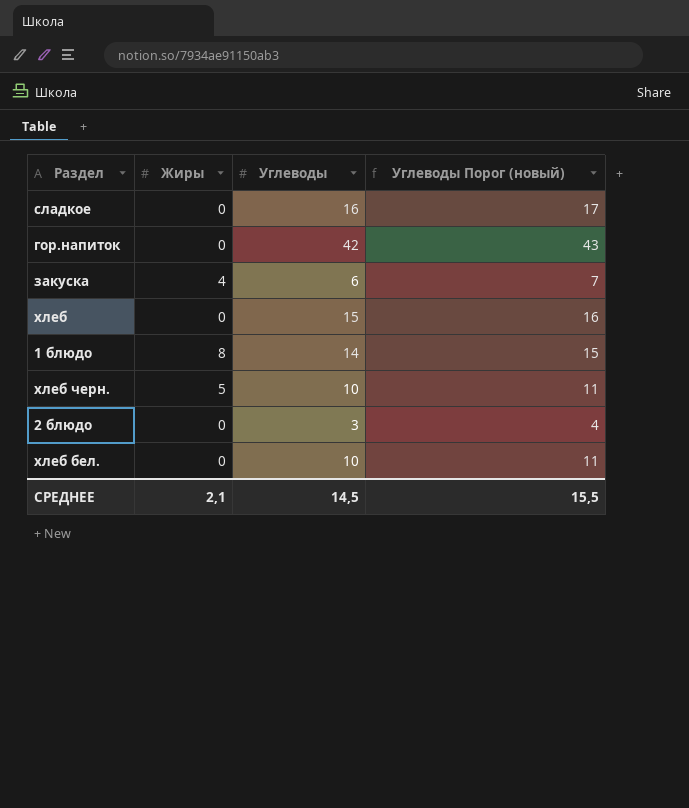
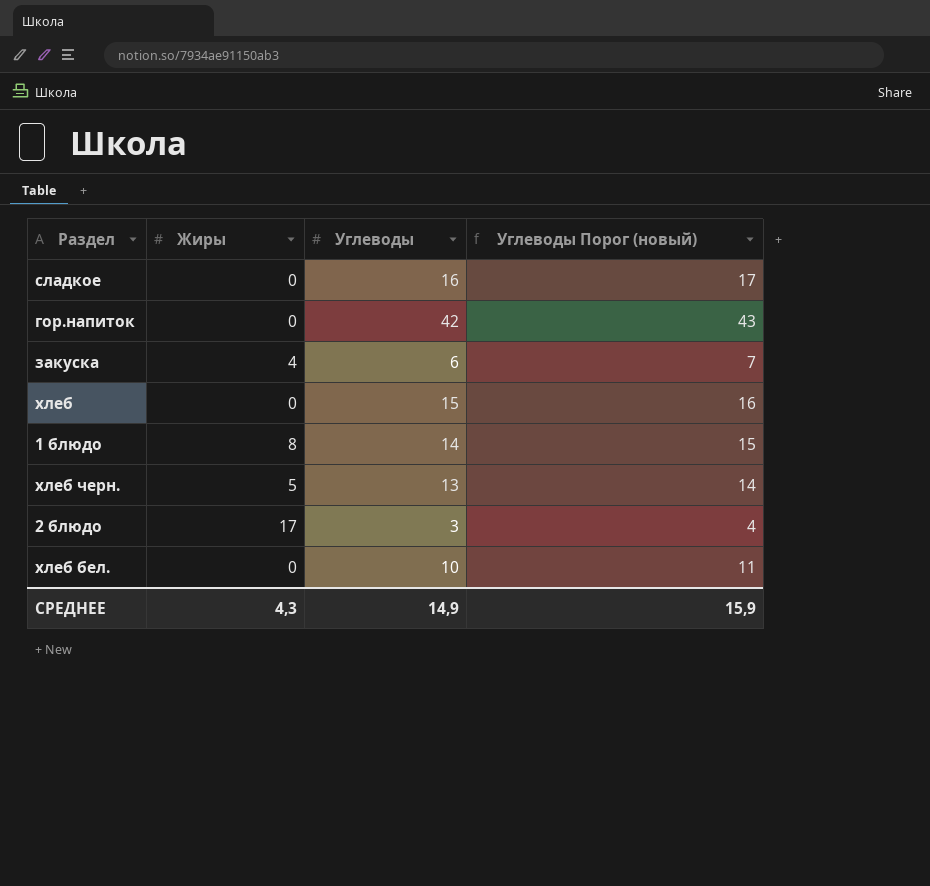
хлеб черн. | Углеводы: 10 -> 13
хлеб черн. | Углеводы Порог (новый): 11 -> 14
2 блюдо | Жиры: 0 -> 17
СРЕДНЕЕ | Жиры: 2,1 -> 4,3
СРЕДНЕЕ | Углеводы: 14,5 -> 14,9
СРЕДНЕЕ | Углеводы Порог (новый): 15,5 -> 15,9

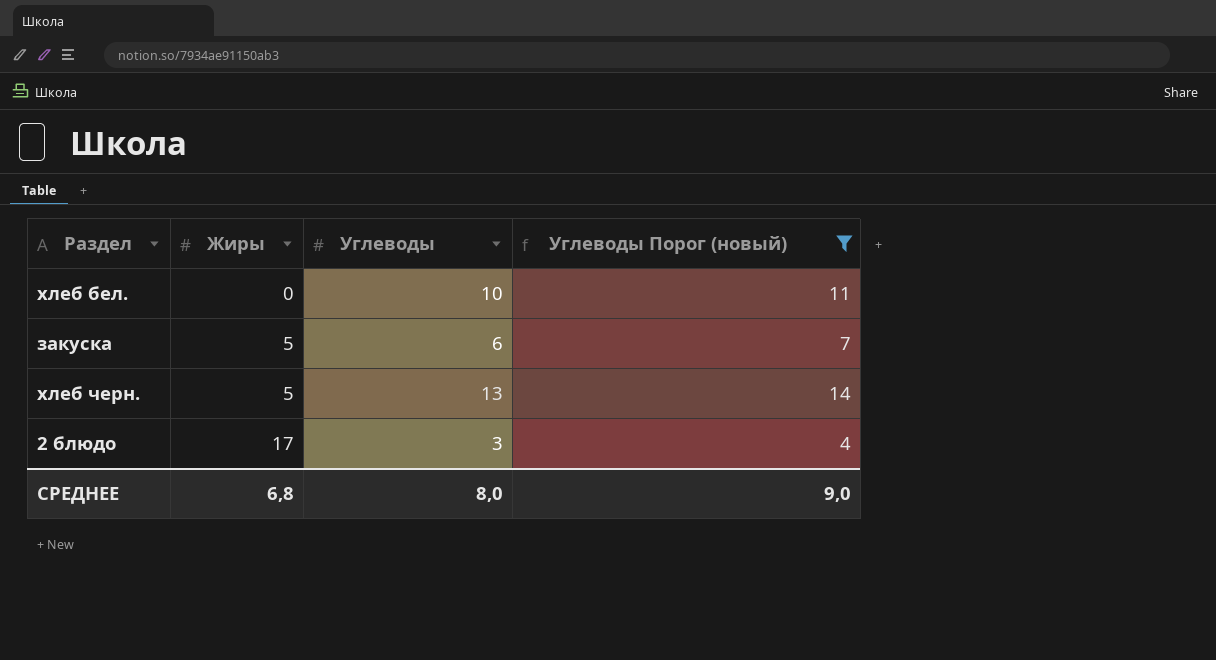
filter: none -> Углеводы Порог (новый) <= 14
row order: none -> Жиры ascending
закуска | Жиры: 4 -> 5
СРЕДНЕЕ | Жиры: 4,3 -> 6,8
СРЕДНЕЕ | Углеводы: 14,9 -> 8,0
СРЕДНЕЕ | Углеводы Порог (новый): 15,9 -> 9,0

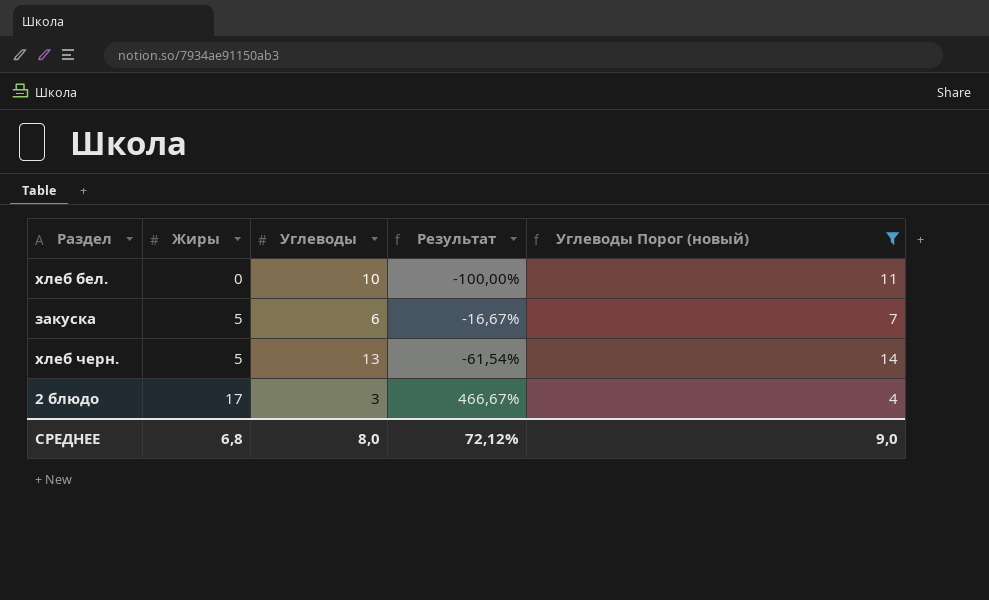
column Результат | formula: none -> ([Жиры] - [Углеводы]) / [Углеводы]

